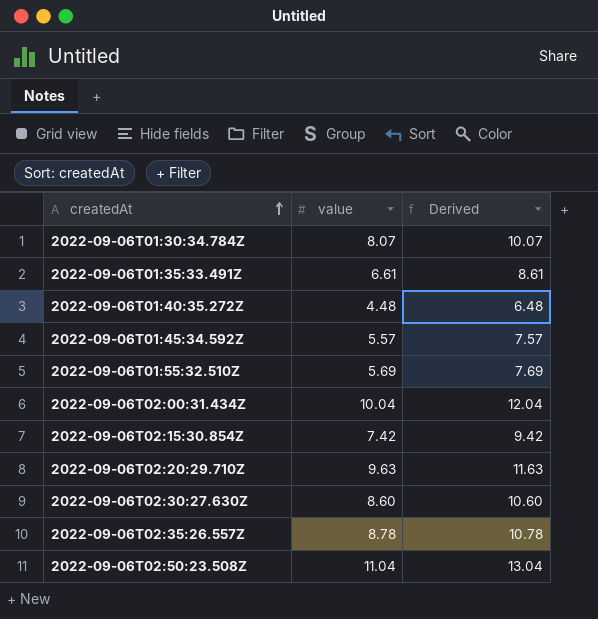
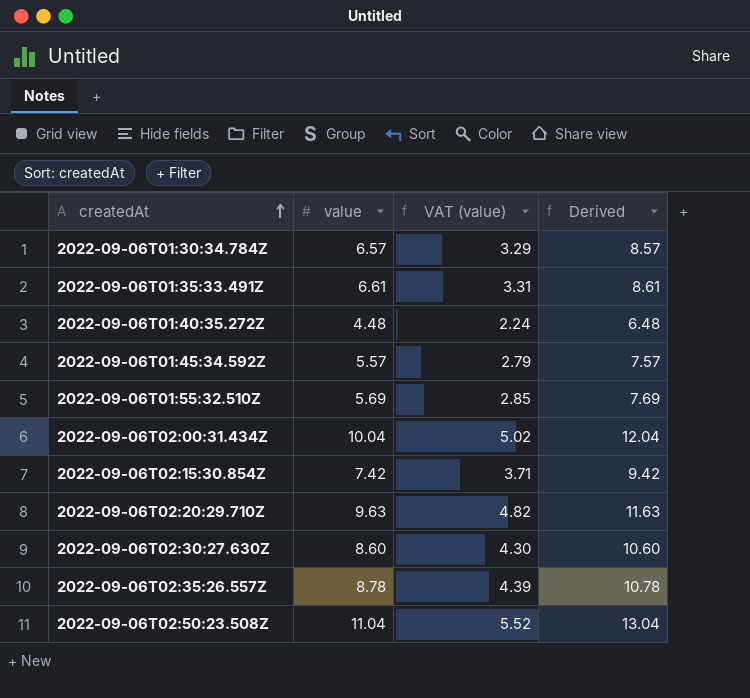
column VAT (value) | formula: none -> [value] * 0.5
2022-09-06T01:30:34.784Z | value: 8.07 -> 6.57
2022-09-06T01:30:34.784Z | Derived: 10.07 -> 8.57

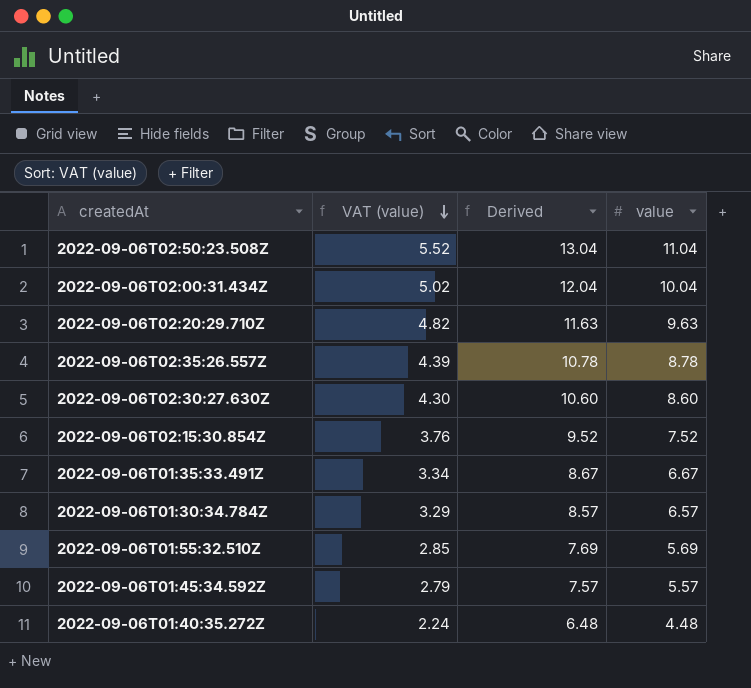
row order: createdAt ascending -> VAT (value) descending
column value | position: 2 -> 4
2022-09-06T02:15:30.854Z | VAT (value): 3.71 -> 3.76
2022-09-06T02:15:30.854Z | Derived: 9.42 -> 9.52
2022-09-06T02:15:30.854Z | value: 7.42 -> 7.52
2022-09-06T01:35:33.491Z | VAT (value): 3.31 -> 3.34
2022-09-06T01:35:33.491Z | Derived: 8.61 -> 8.67
2022-09-06T01:35:33.491Z | value: 6.61 -> 6.67

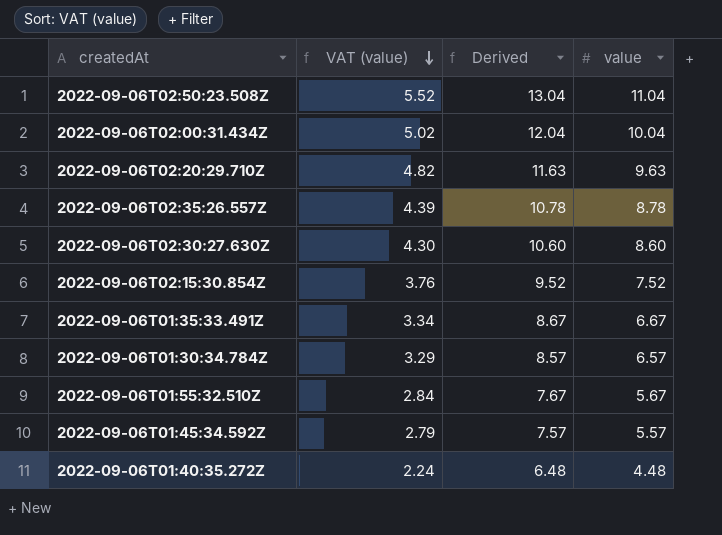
2022-09-06T01:55:32.510Z | VAT (value): 2.85 -> 2.84
2022-09-06T01:55:32.510Z | Derived: 7.69 -> 7.67
2022-09-06T01:55:32.510Z | value: 5.69 -> 5.67

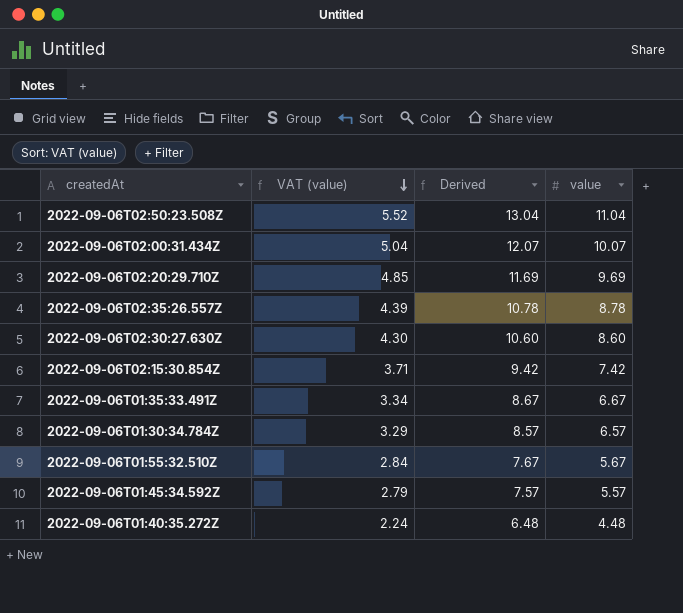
2022-09-06T02:00:31.434Z | VAT (value): 5.02 -> 5.04
2022-09-06T02:00:31.434Z | Derived: 12.04 -> 12.07
2022-09-06T02:00:31.434Z | value: 10.04 -> 10.07
2022-09-06T02:20:29.710Z | VAT (value): 4.82 -> 4.85
2022-09-06T02:20:29.710Z | Derived: 11.63 -> 11.69
2022-09-06T02:20:29.710Z | value: 9.63 -> 9.69
2022-09-06T02:15:30.854Z | VAT (value): 3.76 -> 3.71
2022-09-06T02:15:30.854Z | Derived: 9.52 -> 9.42
2022-09-06T02:15:30.854Z | value: 7.52 -> 7.42

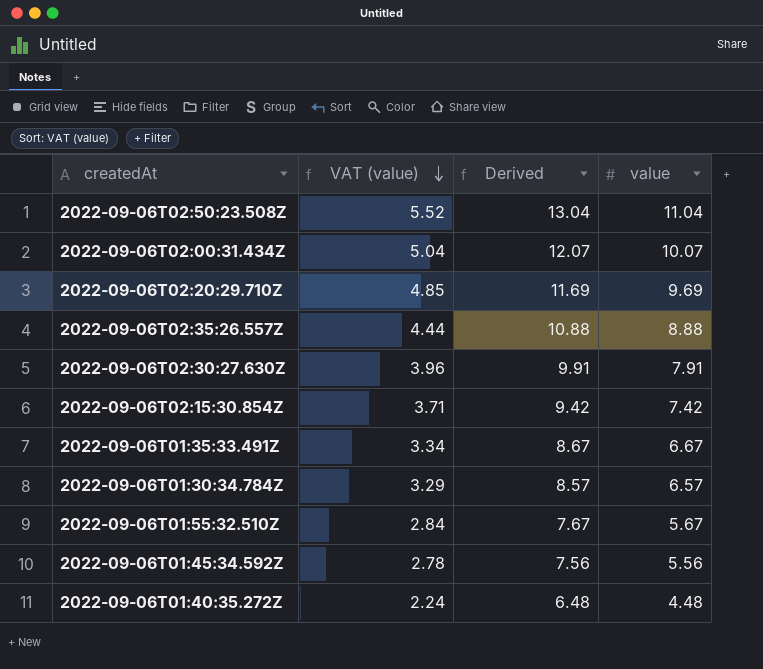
2022-09-06T02:35:26.557Z | VAT (value): 4.39 -> 4.44
2022-09-06T02:35:26.557Z | Derived: 10.78 -> 10.88
2022-09-06T02:35:26.557Z | value: 8.78 -> 8.88
2022-09-06T02:30:27.630Z | VAT (value): 4.30 -> 3.96
2022-09-06T02:30:27.630Z | Derived: 10.60 -> 9.91
2022-09-06T02:30:27.630Z | value: 8.60 -> 7.91
2022-09-06T01:45:34.592Z | VAT (value): 2.79 -> 2.78
2022-09-06T01:45:34.592Z | Derived: 7.57 -> 7.56
2022-09-06T01:45:34.592Z | value: 5.57 -> 5.56

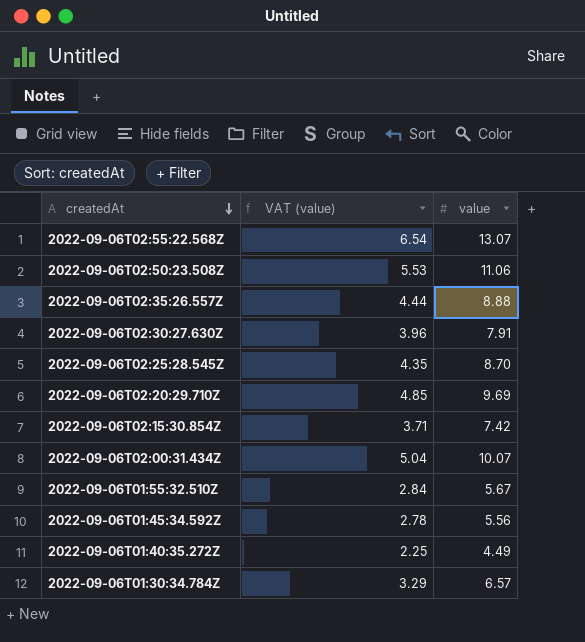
row order: VAT (value) descending -> createdAt descending
column Derived | formula: [value] + 2 -> none
row 2022-09-06T01:35:33.491Z: 3.34 | 8.67 | 6.67 -> none
row 2022-09-06T02:55:22.568Z: none -> 6.54 | 13.07
2022-09-06T02:50:23.508Z | VAT (value): 5.52 -> 5.53
2022-09-06T02:50:23.508Z | value: 11.04 -> 11.06
row 2022-09-06T02:25:28.545Z: none -> 4.35 | 8.70
2022-09-06T01:40:35.272Z | VAT (value): 2.24 -> 2.25
2022-09-06T01:40:35.272Z | value: 4.48 -> 4.49

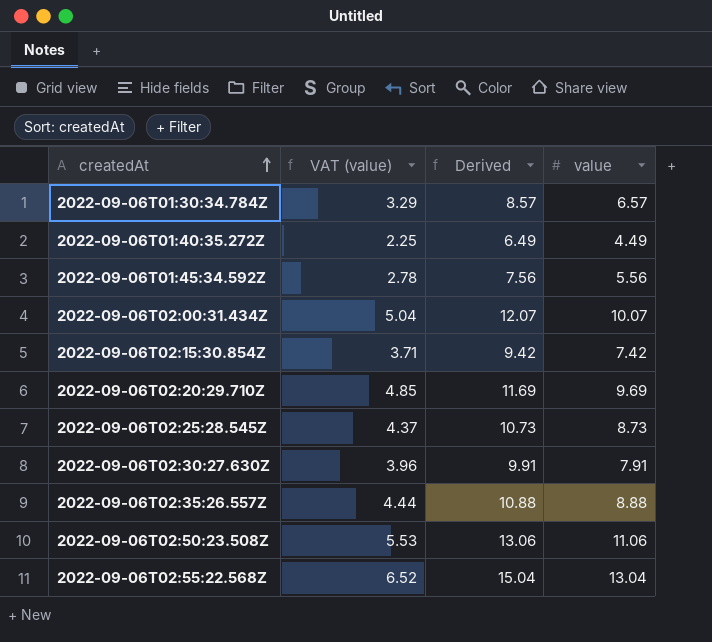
row order: createdAt descending -> createdAt ascending
column Derived | formula: none -> [value] + 2
row 2022-09-06T01:55:32.510Z: 2.84 | 5.67 -> none
2022-09-06T02:25:28.545Z | VAT (value): 4.35 -> 4.37
2022-09-06T02:25:28.545Z | value: 8.70 -> 8.73
2022-09-06T02:55:22.568Z | VAT (value): 6.54 -> 6.52
2022-09-06T02:55:22.568Z | value: 13.07 -> 13.04

